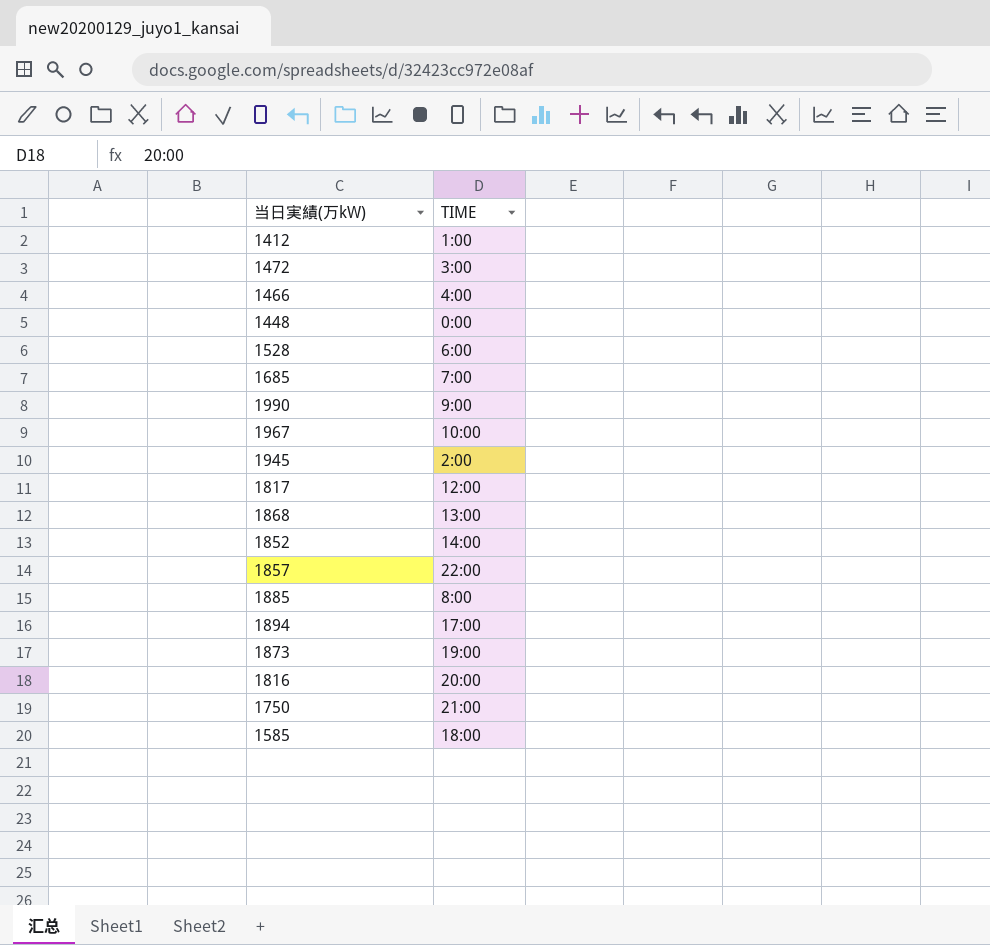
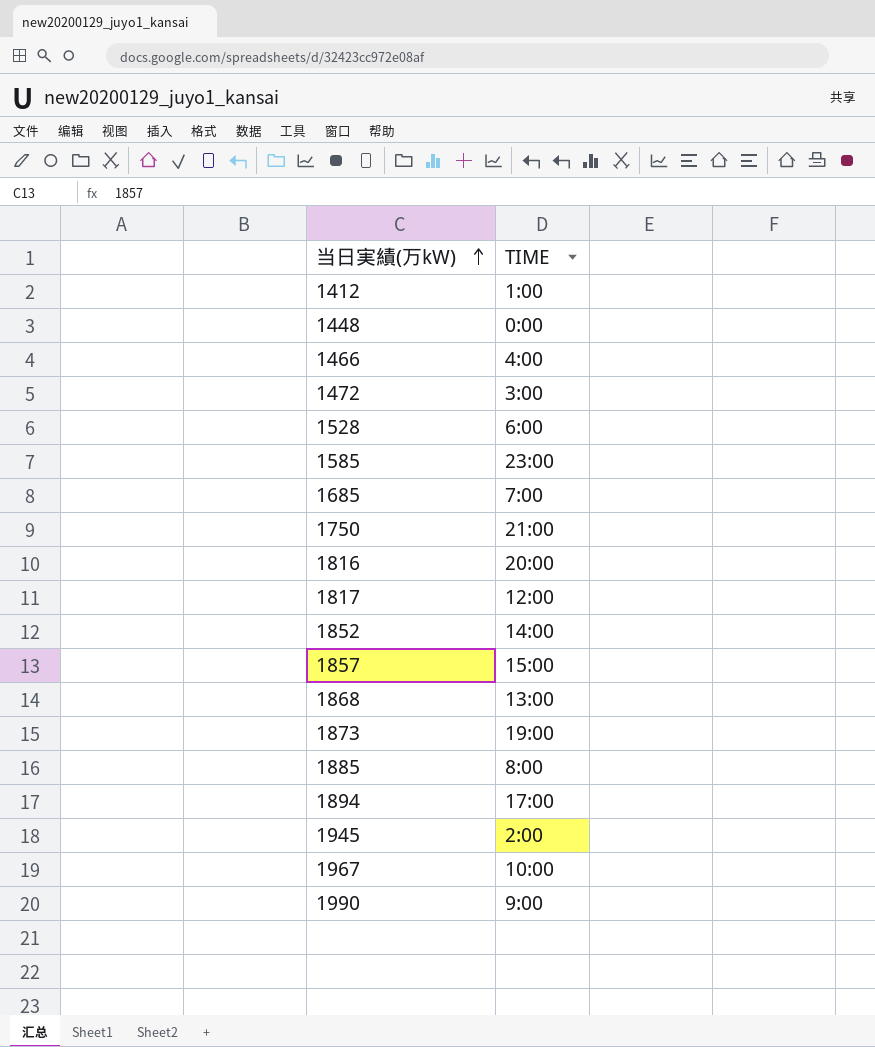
row order: none -> 当日実績(万kW) ascending
1585 | TIME: 18:00 -> 23:00
1857 | TIME: 22:00 -> 15:00

